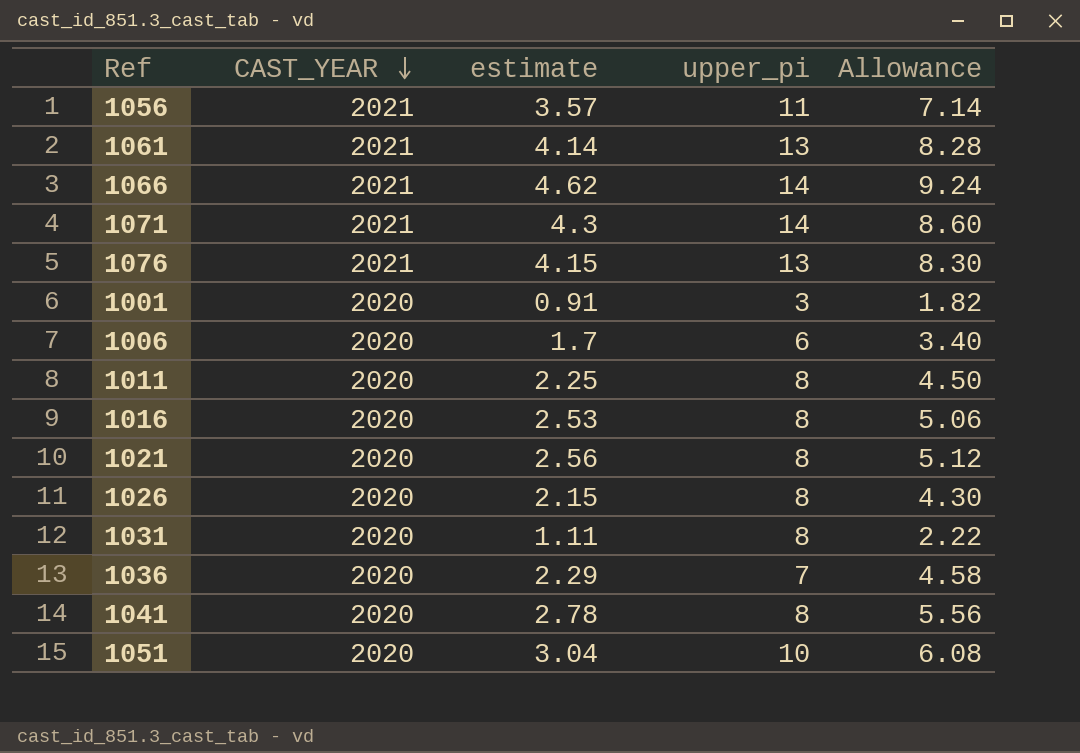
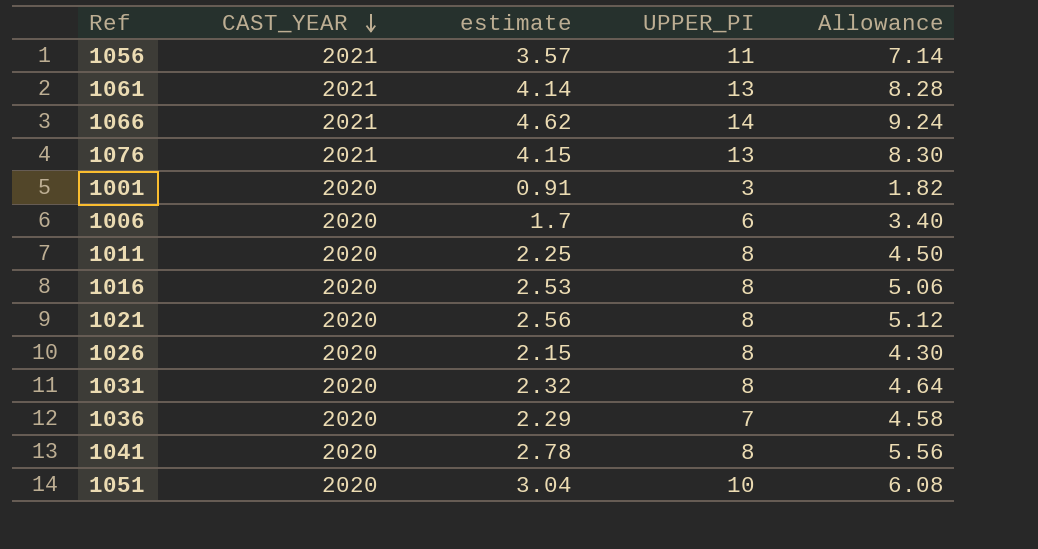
column name: upper_pi -> UPPER_PI
row 1071: 2021 | 4.3 | 14 | 8.60 -> none
1031 | estimate: 1.11 -> 2.32
1031 | Allowance: 2.22 -> 4.64

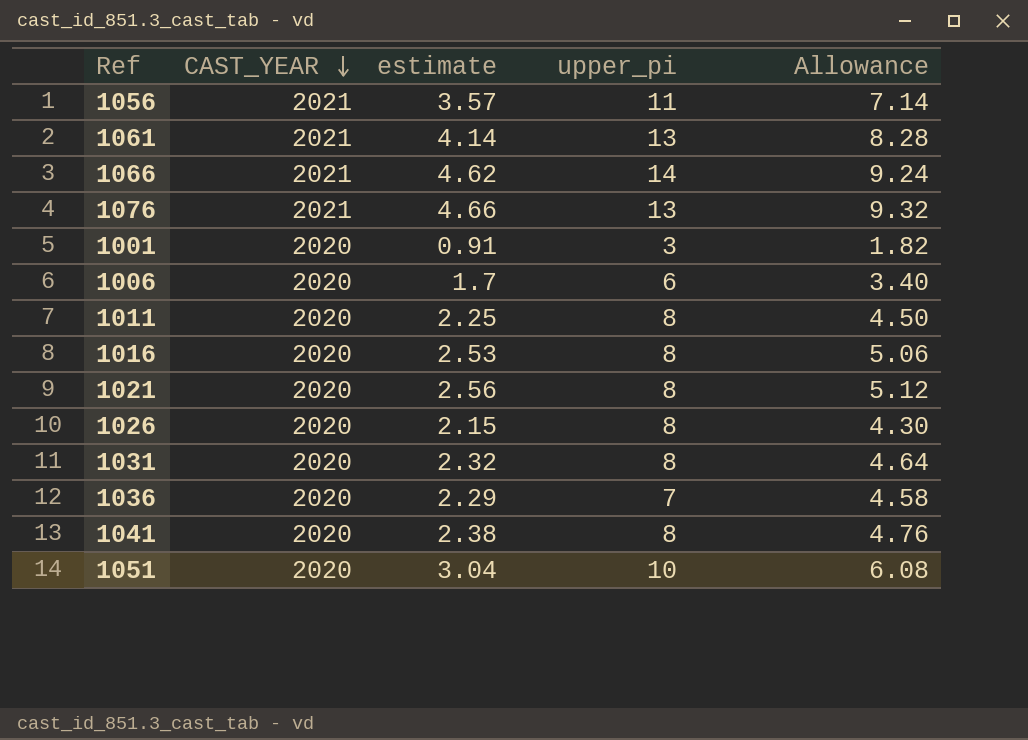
column name: UPPER_PI -> upper_pi
1076 | estimate: 4.15 -> 4.66
1076 | Allowance: 8.30 -> 9.32
1041 | estimate: 2.78 -> 2.38
1041 | Allowance: 5.56 -> 4.76

